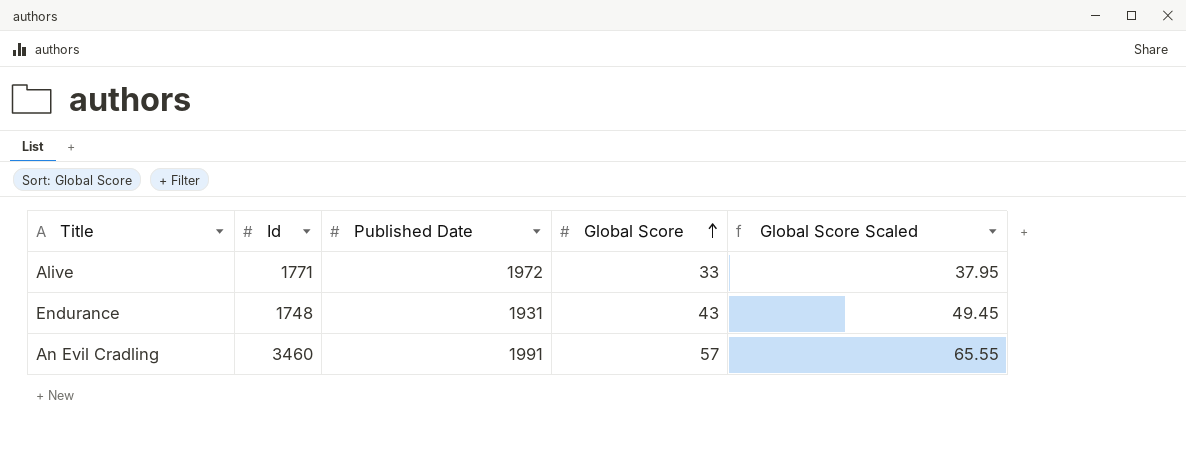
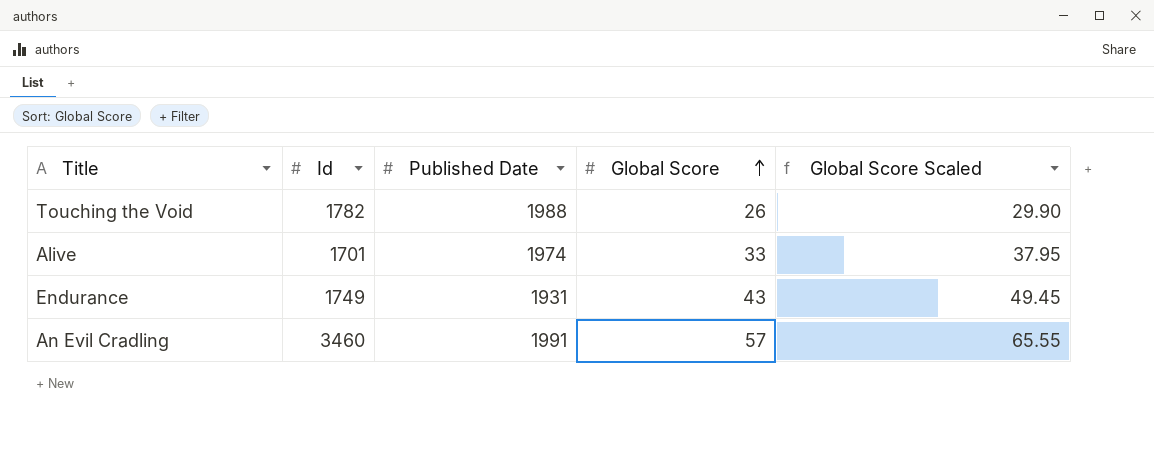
row Touching the Void: none -> 1782 | 1988 | 26 | 29.90
Alive | Id: 1771 -> 1701
Alive | Published Date: 1972 -> 1974
Endurance | Id: 1748 -> 1749

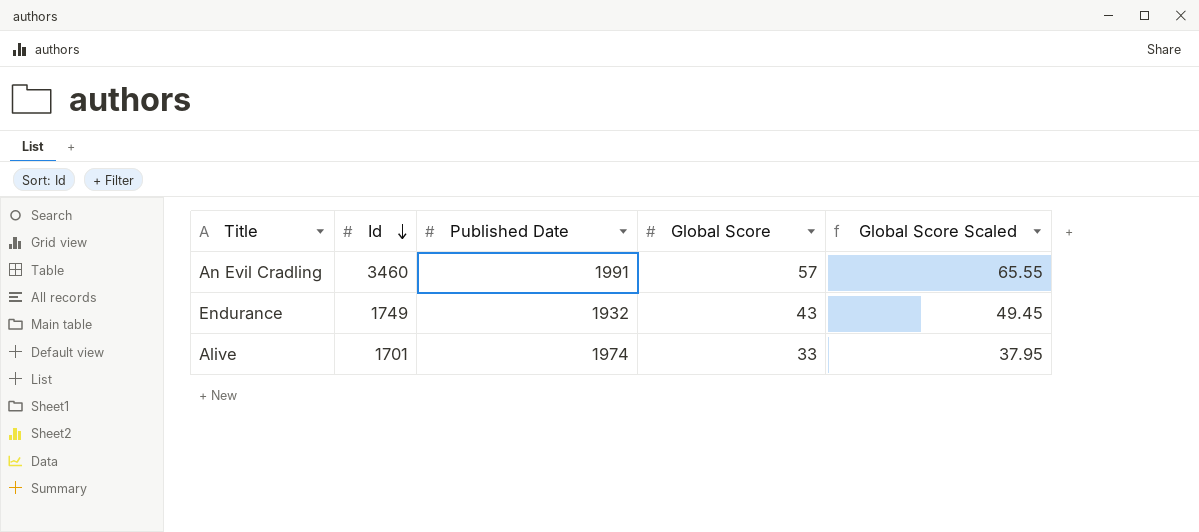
row order: Global Score ascending -> Id descending
row Touching the Void: 1782 | 1988 | 26 | 29.90 -> none
Endurance | Published Date: 1931 -> 1932

